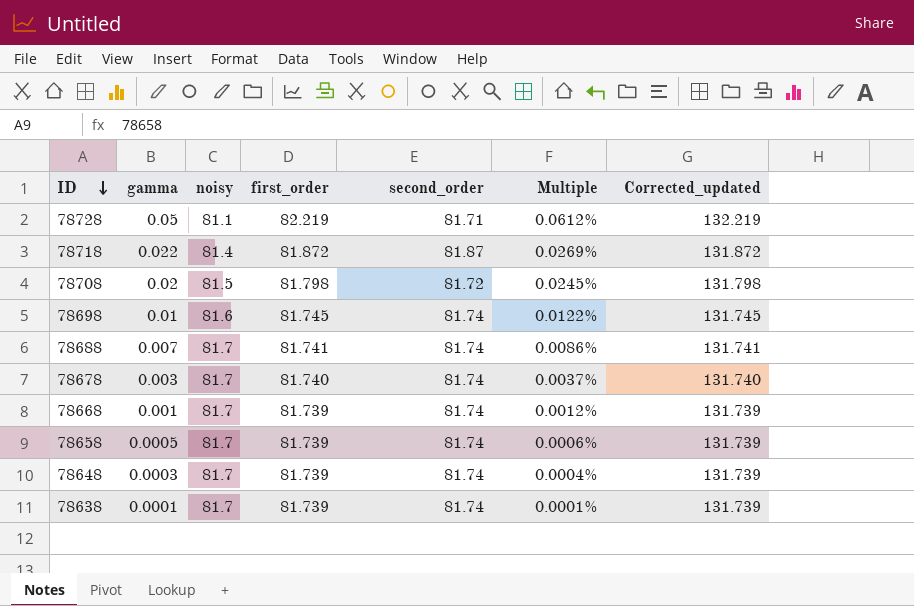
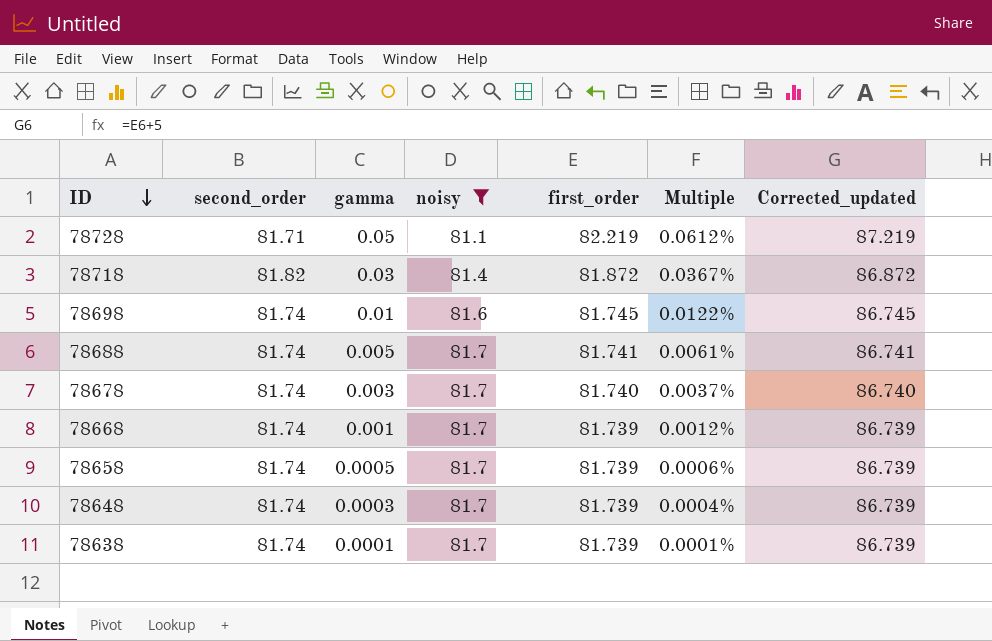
filter: none -> noisy != 81.5
column second_order | position: 5 -> 2
column Corrected_updated | formula: [first_order] + 50 -> [first_order] + 5
78718 | second_order: 81.87 -> 81.82
78718 | gamma: 0.022 -> 0.03
78718 | Multiple: 0.0269% -> 0.0367%
78688 | gamma: 0.007 -> 0.005
78688 | Multiple: 0.0086% -> 0.0061%

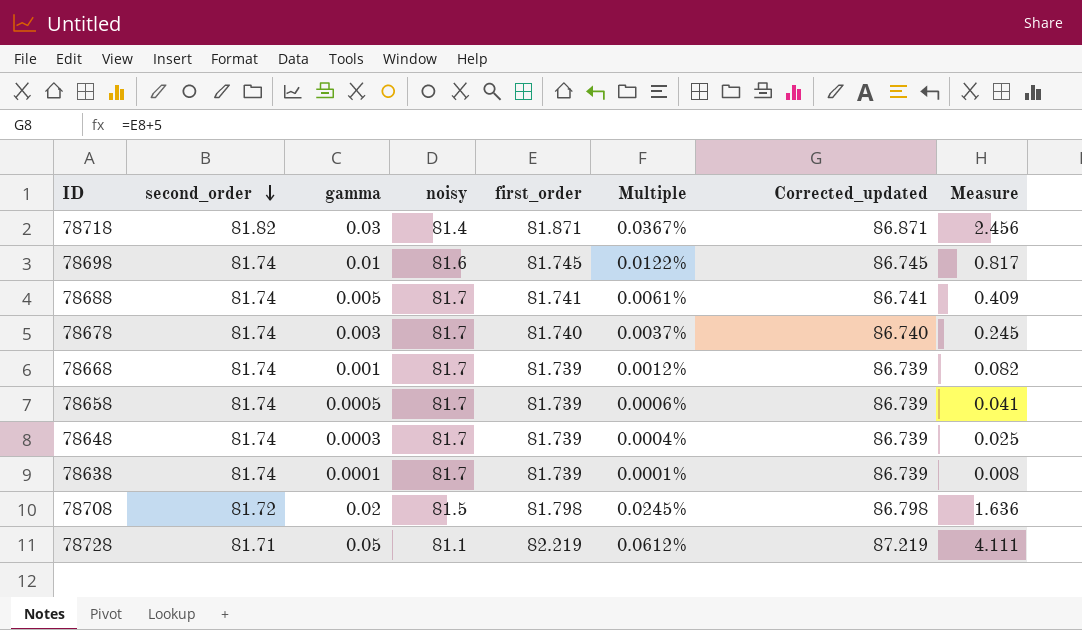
filter: noisy != 81.5 -> none
row order: ID descending -> second_order descending
column Measure | formula: none -> [gamma] * [first_order]
78718 | first_order: 81.872 -> 81.871
78718 | Corrected_updated: 86.872 -> 86.871

